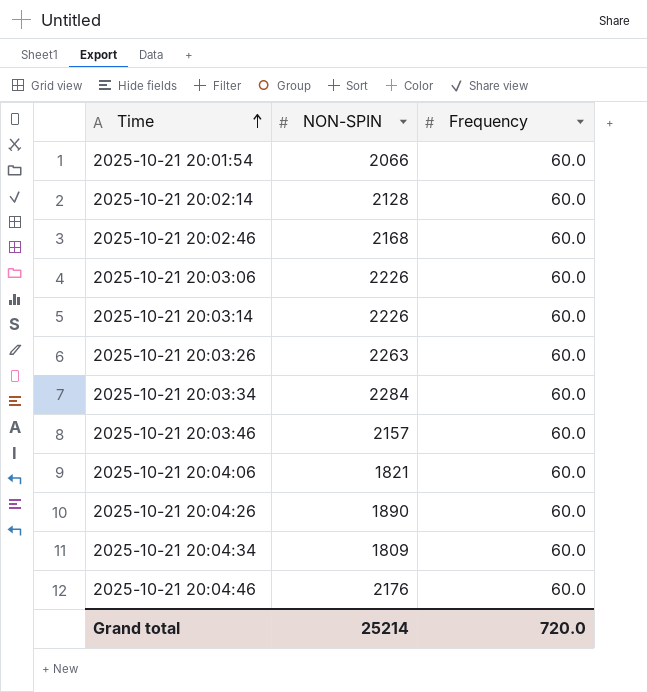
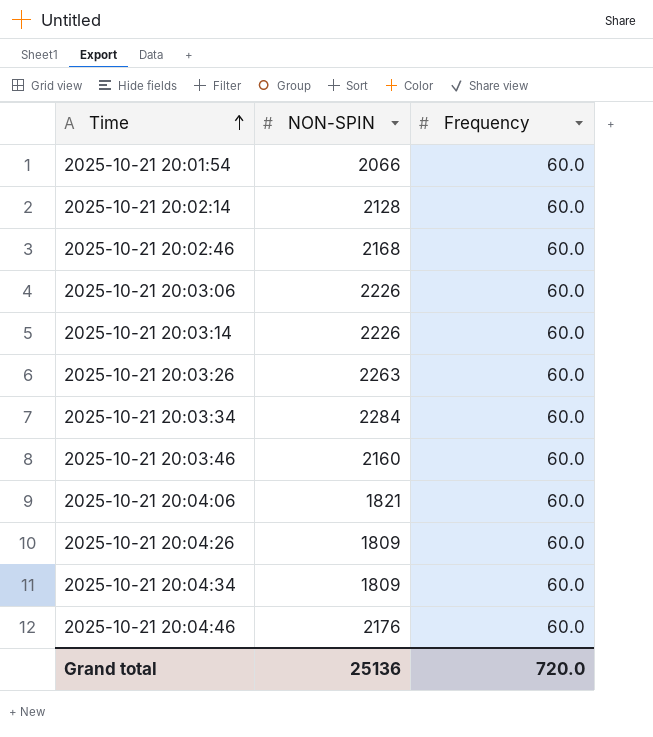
2025-10-21 20:03:46 | NON-SPIN: 2157 -> 2160
2025-10-21 20:04:26 | NON-SPIN: 1890 -> 1809
Grand total | NON-SPIN: 25214 -> 25136

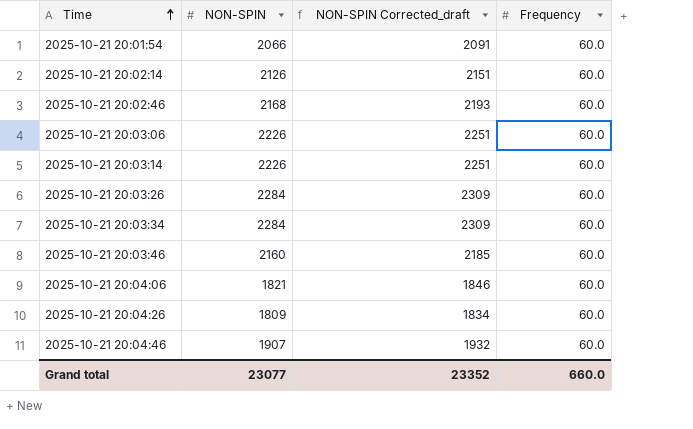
column NON-SPIN Corrected_draft | formula: none -> [NON-SPIN] + 25
row 2025-10-21 20:04:34: 1809 | 60.0 -> none
2025-10-21 20:02:14 | NON-SPIN: 2128 -> 2126
2025-10-21 20:03:26 | NON-SPIN: 2263 -> 2284
2025-10-21 20:04:46 | NON-SPIN: 2176 -> 1907
Grand total | NON-SPIN: 25136 -> 23077
Grand total | Frequency: 720.0 -> 660.0

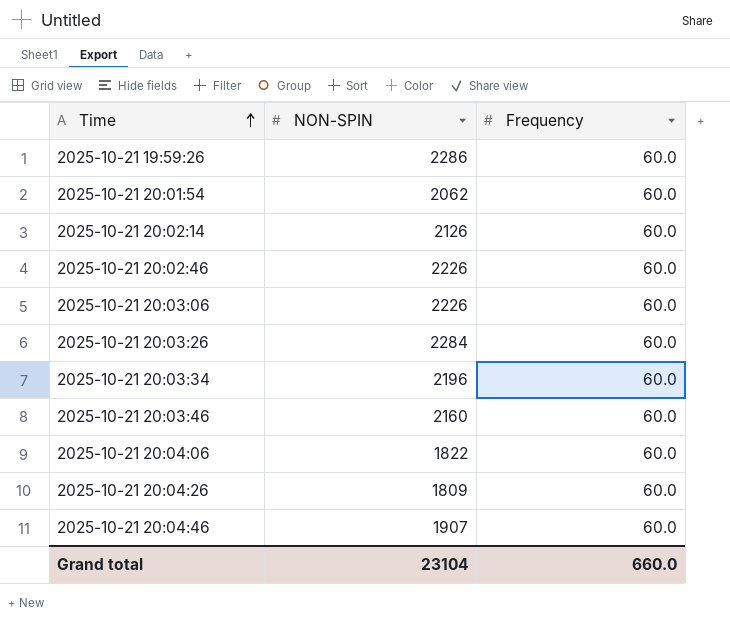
column NON-SPIN Corrected_draft | formula: [NON-SPIN] + 25 -> none
row 2025-10-21 20:03:14: 2226 | 2251 | 60.0 -> none
row 2025-10-21 19:59:26: none -> 2286 | 60.0
2025-10-21 20:01:54 | NON-SPIN: 2066 -> 2062
2025-10-21 20:02:46 | NON-SPIN: 2168 -> 2226
2025-10-21 20:03:34 | NON-SPIN: 2284 -> 2196
2025-10-21 20:04:06 | NON-SPIN: 1821 -> 1822
Grand total | NON-SPIN: 23077 -> 23104

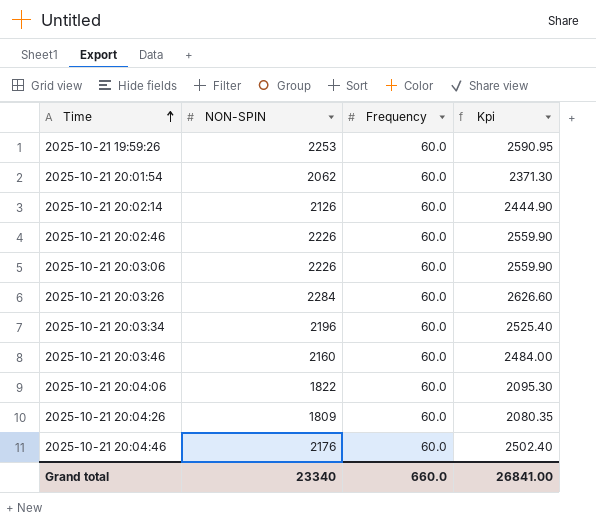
column Kpi | formula: none -> [NON-SPIN] * 1.15
2025-10-21 19:59:26 | NON-SPIN: 2286 -> 2253
2025-10-21 20:04:46 | NON-SPIN: 1907 -> 2176
Grand total | NON-SPIN: 23104 -> 23340

